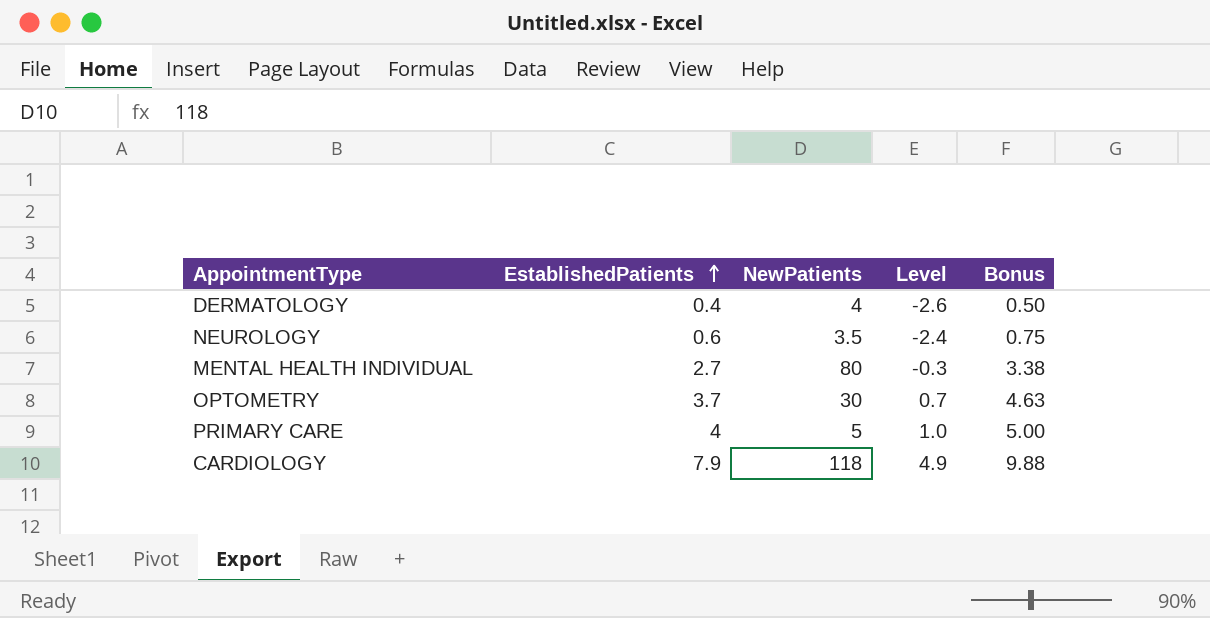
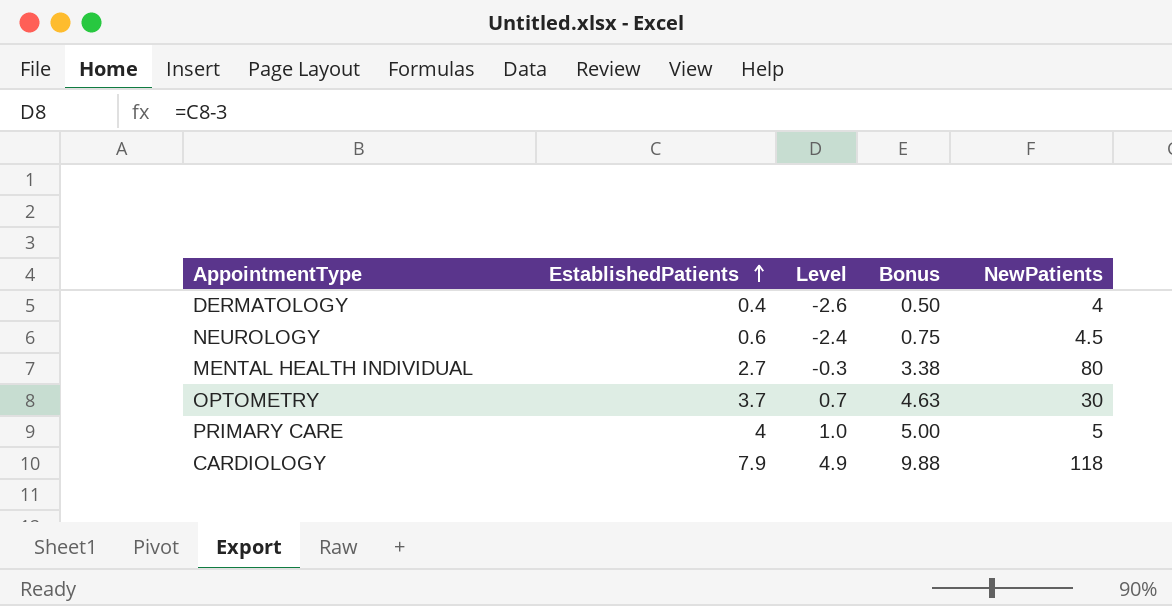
column NewPatients | position: 3 -> 5
NEUROLOGY | NewPatients: 3.5 -> 4.5

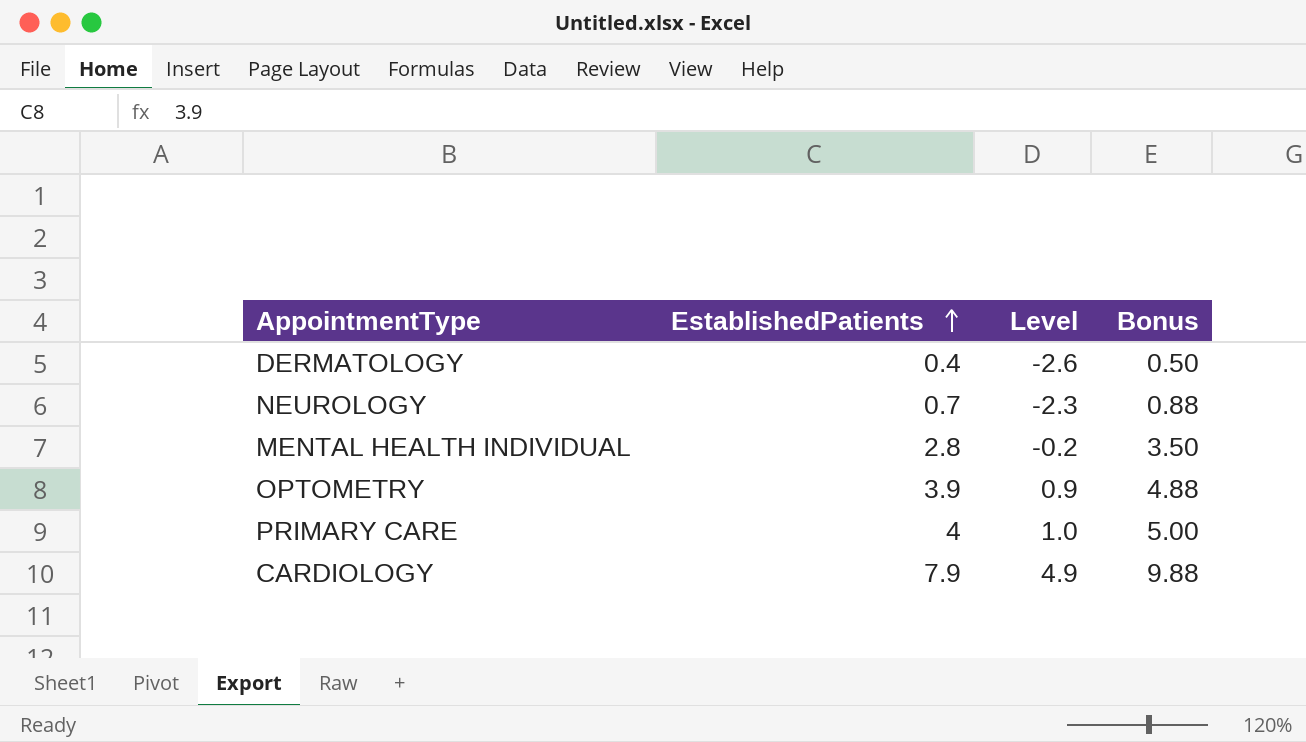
column NewPatients | position: 5 -> none
NEUROLOGY | EstablishedPatients: 0.6 -> 0.7
NEUROLOGY | Level: -2.4 -> -2.3
NEUROLOGY | Bonus: 0.75 -> 0.88
MENTAL HEALTH INDIVIDUAL | EstablishedPatients: 2.7 -> 2.8
MENTAL HEALTH INDIVIDUAL | Level: -0.3 -> -0.2
MENTAL HEALTH INDIVIDUAL | Bonus: 3.38 -> 3.50
OPTOMETRY | EstablishedPatients: 3.7 -> 3.9
OPTOMETRY | Level: 0.7 -> 0.9
OPTOMETRY | Bonus: 4.63 -> 4.88

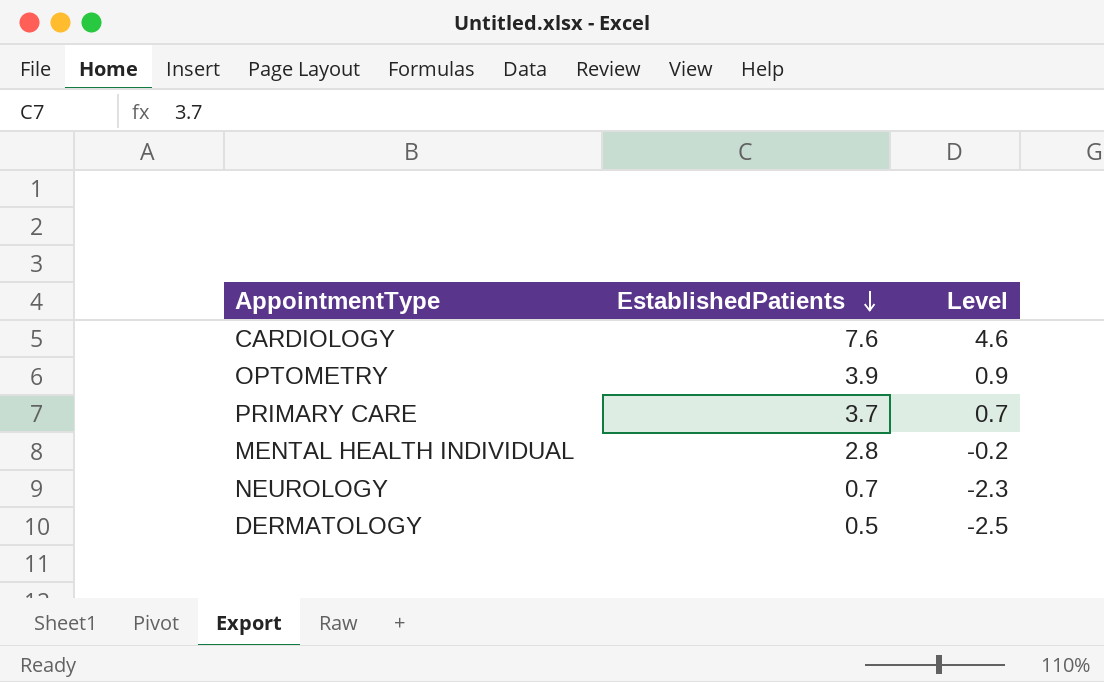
row order: EstablishedPatients ascending -> EstablishedPatients descending
column Bonus | formula: [EstablishedPatients] * 1.25 -> none
CARDIOLOGY | EstablishedPatients: 7.9 -> 7.6
CARDIOLOGY | Level: 4.9 -> 4.6
PRIMARY CARE | EstablishedPatients: 4 -> 3.7
PRIMARY CARE | Level: 1.0 -> 0.7
DERMATOLOGY | EstablishedPatients: 0.4 -> 0.5
DERMATOLOGY | Level: -2.6 -> -2.5

